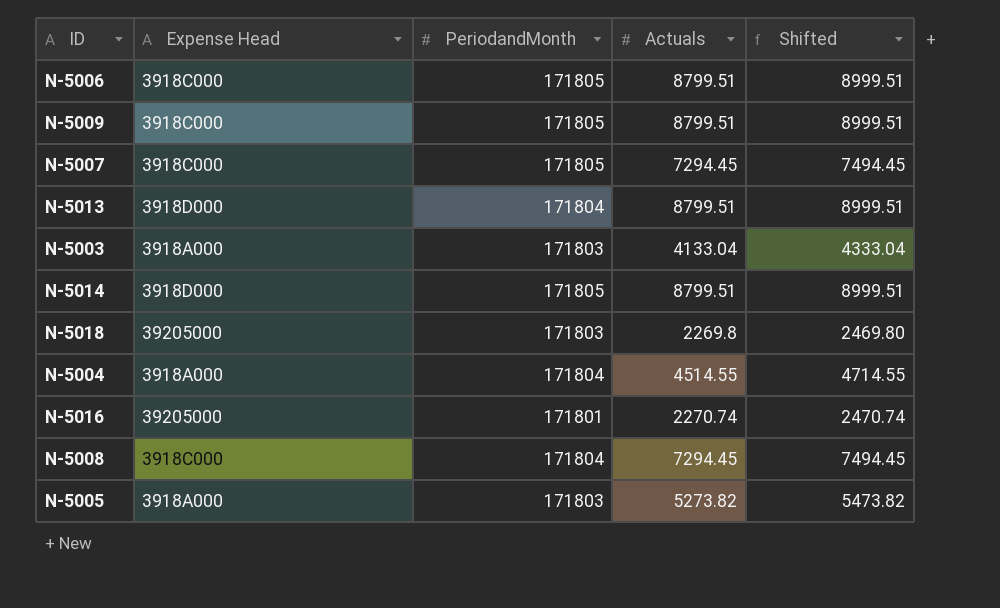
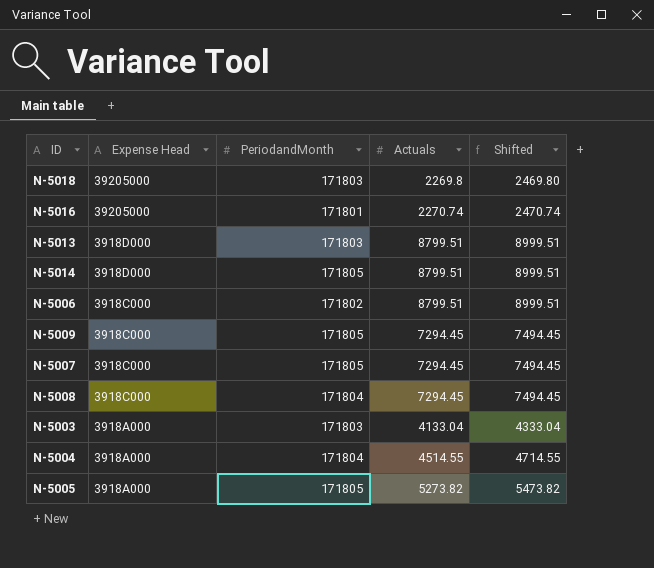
row order: none -> Expense Head descending
N-5013 | PeriodandMonth: 171804 -> 171803
N-5006 | PeriodandMonth: 171805 -> 171802
N-5009 | Actuals: 8799.51 -> 7294.45
N-5009 | Shifted: 8999.51 -> 7494.45
N-5005 | PeriodandMonth: 171803 -> 171805

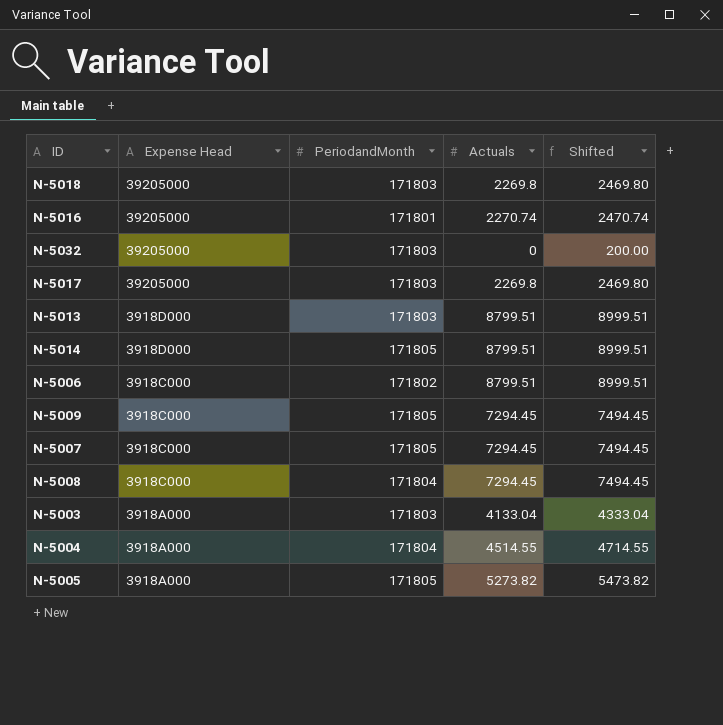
row N-5032: none -> 39205000 | 171803 | 0 | 200.00
row N-5017: none -> 39205000 | 171803 | 2269.8 | 2469.80

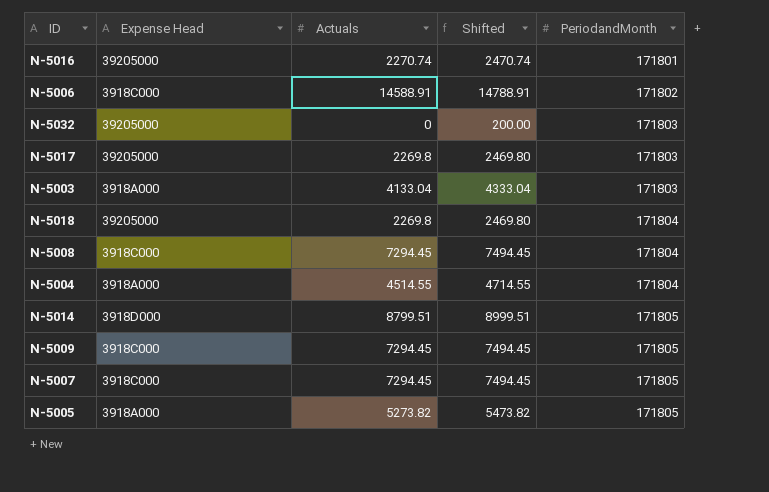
row order: Expense Head descending -> PeriodandMonth ascending
column PeriodandMonth | position: 3 -> 5
row N-5013: 3918D000 | 171803 | 8799.51 | 8999.51 -> none
N-5006 | Actuals: 8799.51 -> 14588.91
N-5006 | Shifted: 8999.51 -> 14788.91
N-5018 | PeriodandMonth: 171803 -> 171804

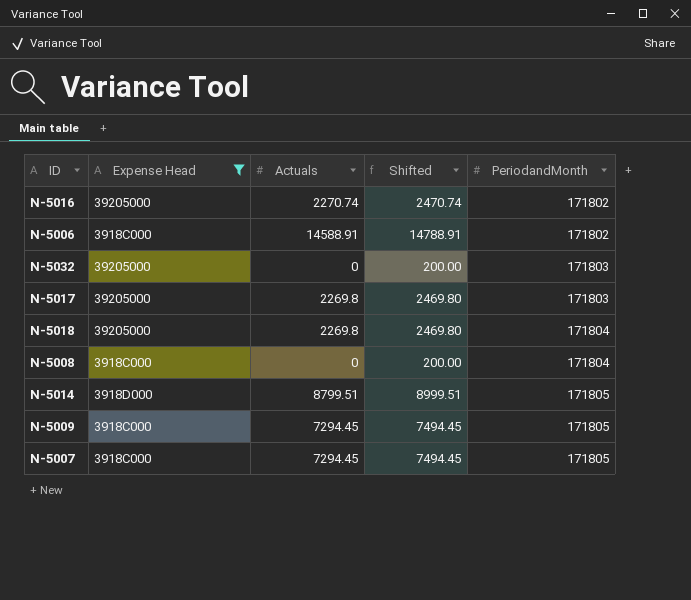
filter: none -> Expense Head != 3918A000
N-5016 | PeriodandMonth: 171801 -> 171802
N-5008 | Actuals: 7294.45 -> 0
N-5008 | Shifted: 7494.45 -> 200.00

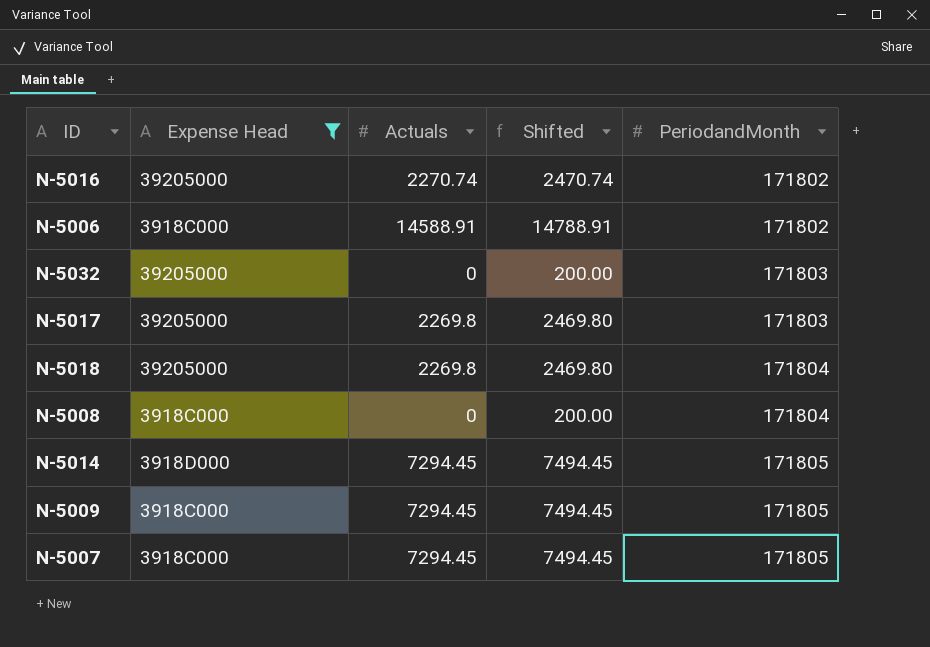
N-5014 | Actuals: 8799.51 -> 7294.45
N-5014 | Shifted: 8999.51 -> 7494.45

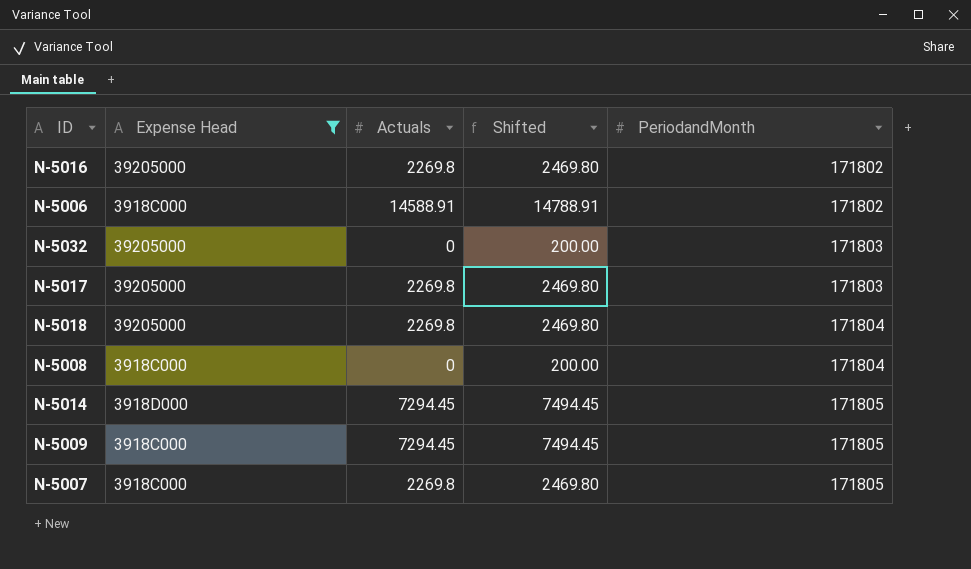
N-5016 | Actuals: 2270.74 -> 2269.8
N-5016 | Shifted: 2470.74 -> 2469.80
N-5007 | Actuals: 7294.45 -> 2269.8
N-5007 | Shifted: 7494.45 -> 2469.80

